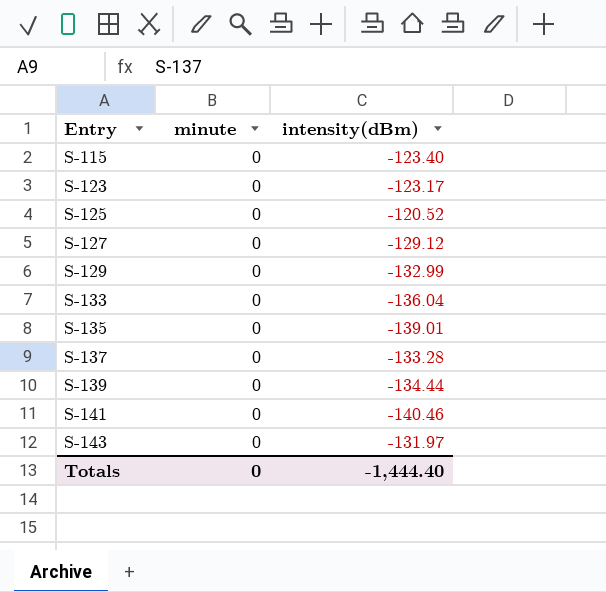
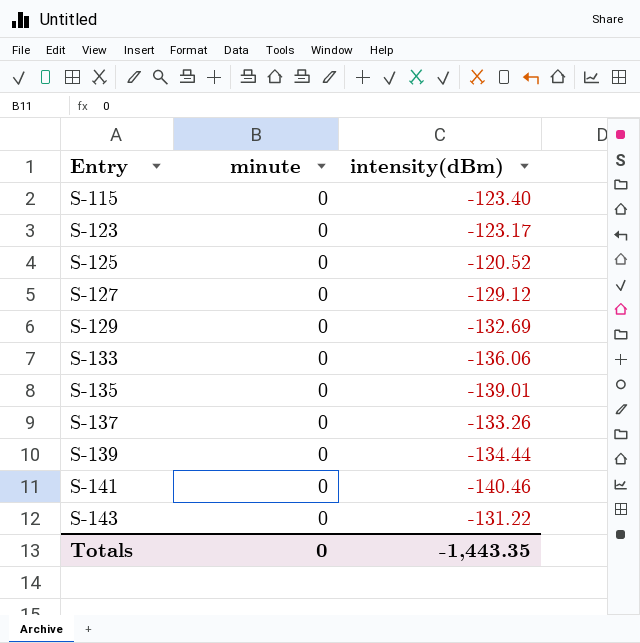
S-129 | intensity(dBm): -132.99 -> -132.69
S-133 | intensity(dBm): -136.04 -> -136.06
S-137 | intensity(dBm): -133.28 -> -133.26
S-143 | intensity(dBm): -131.97 -> -131.22
Totals | intensity(dBm): -1,444.40 -> -1,443.35

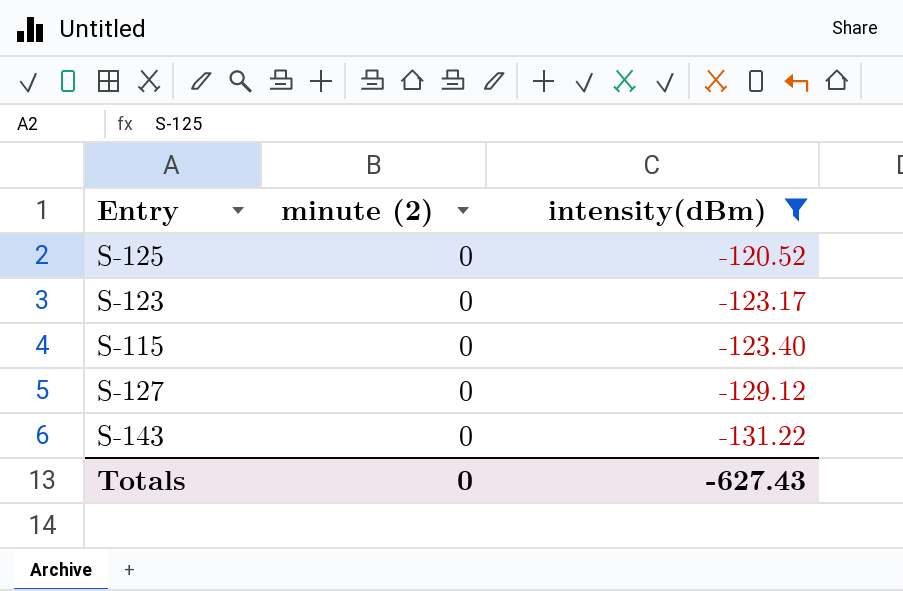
filter: none -> intensity(dBm) >= -131.22
row order: Entry ascending -> intensity(dBm) descending
column name: minute -> minute (2)
Totals | intensity(dBm): -1,443.35 -> -627.43

